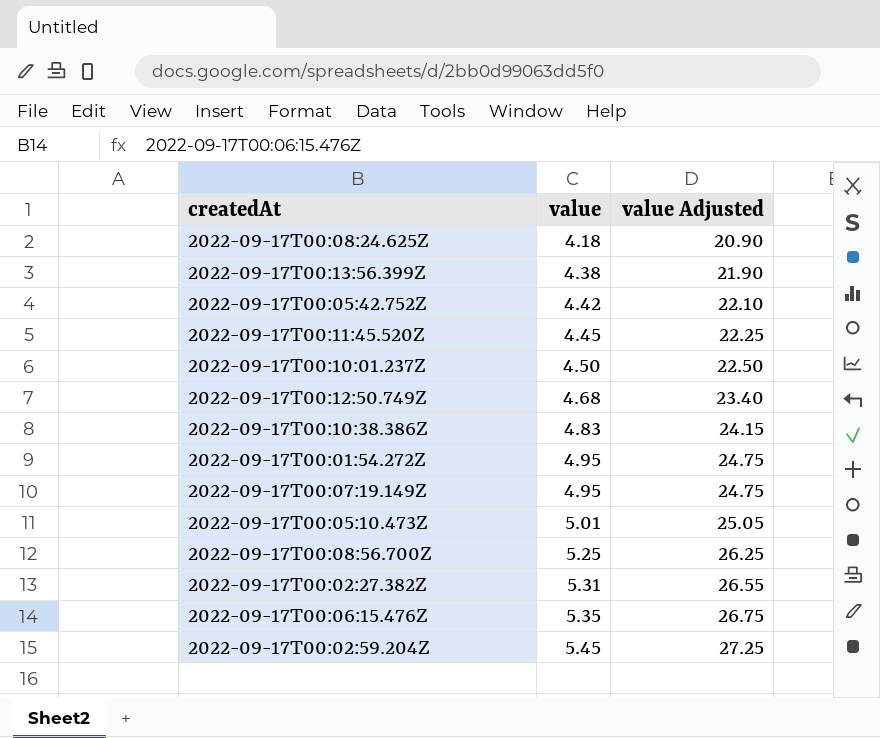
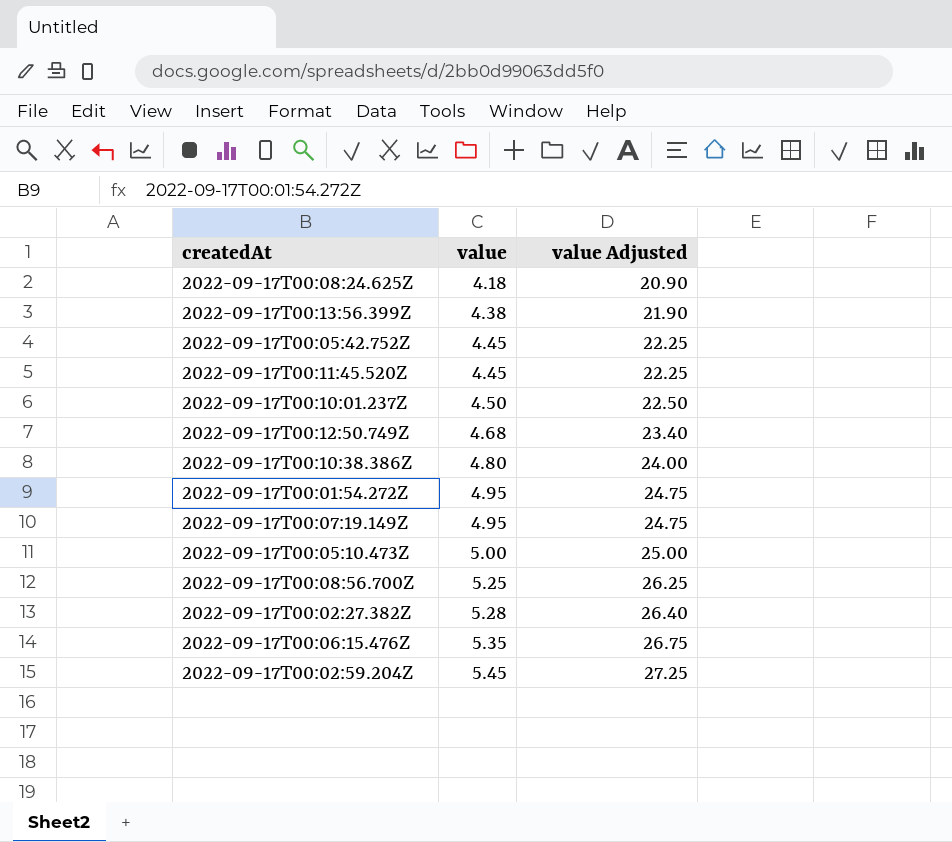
2022-09-17T00:05:42.752Z | value: 4.42 -> 4.45
2022-09-17T00:05:42.752Z | value Adjusted: 22.10 -> 22.25
2022-09-17T00:10:38.386Z | value: 4.83 -> 4.80
2022-09-17T00:10:38.386Z | value Adjusted: 24.15 -> 24.00
2022-09-17T00:05:10.473Z | value: 5.01 -> 5.00
2022-09-17T00:05:10.473Z | value Adjusted: 25.05 -> 25.00
2022-09-17T00:02:27.382Z | value: 5.31 -> 5.28
2022-09-17T00:02:27.382Z | value Adjusted: 26.55 -> 26.40

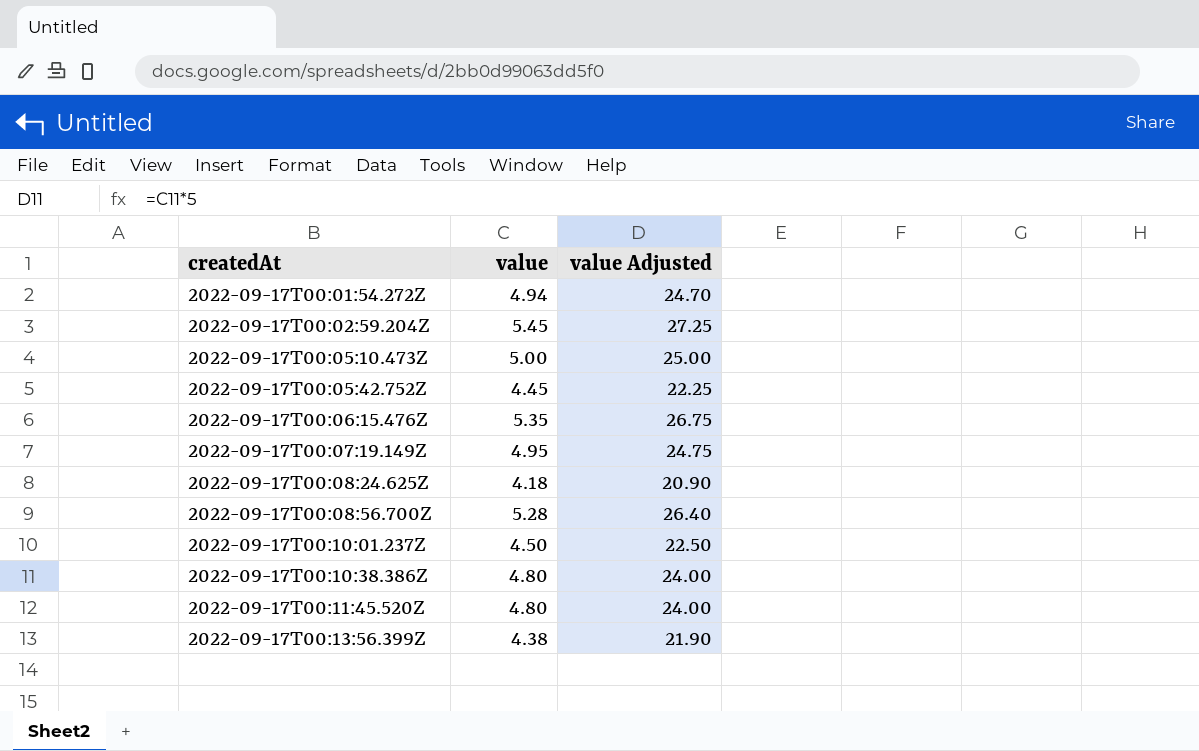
row order: value ascending -> createdAt ascending
row 2022-09-17T00:12:50.749Z: 4.68 | 23.40 -> none
row 2022-09-17T00:02:27.382Z: 5.28 | 26.40 -> none
2022-09-17T00:01:54.272Z | value: 4.95 -> 4.94
2022-09-17T00:01:54.272Z | value Adjusted: 24.75 -> 24.70
2022-09-17T00:08:56.700Z | value: 5.25 -> 5.28
2022-09-17T00:08:56.700Z | value Adjusted: 26.25 -> 26.40
2022-09-17T00:11:45.520Z | value: 4.45 -> 4.80
2022-09-17T00:11:45.520Z | value Adjusted: 22.25 -> 24.00

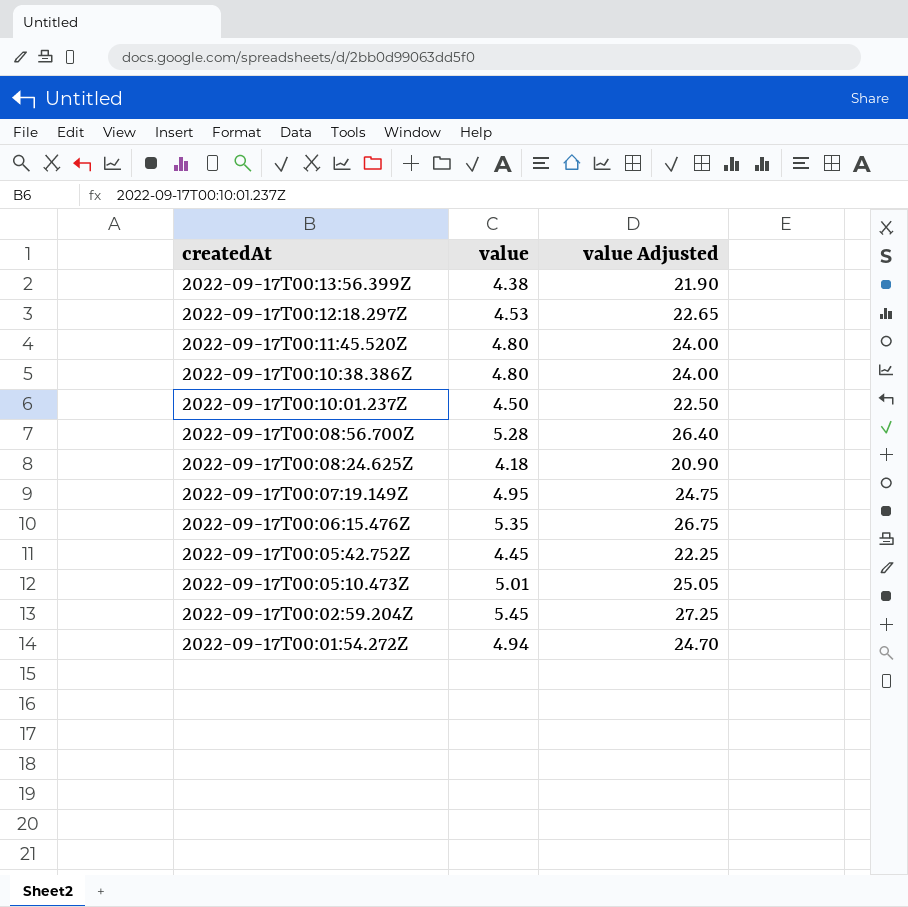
row order: createdAt ascending -> createdAt descending
row 2022-09-17T00:12:18.297Z: none -> 4.53 | 22.65
2022-09-17T00:05:10.473Z | value: 5.00 -> 5.01
2022-09-17T00:05:10.473Z | value Adjusted: 25.00 -> 25.05

